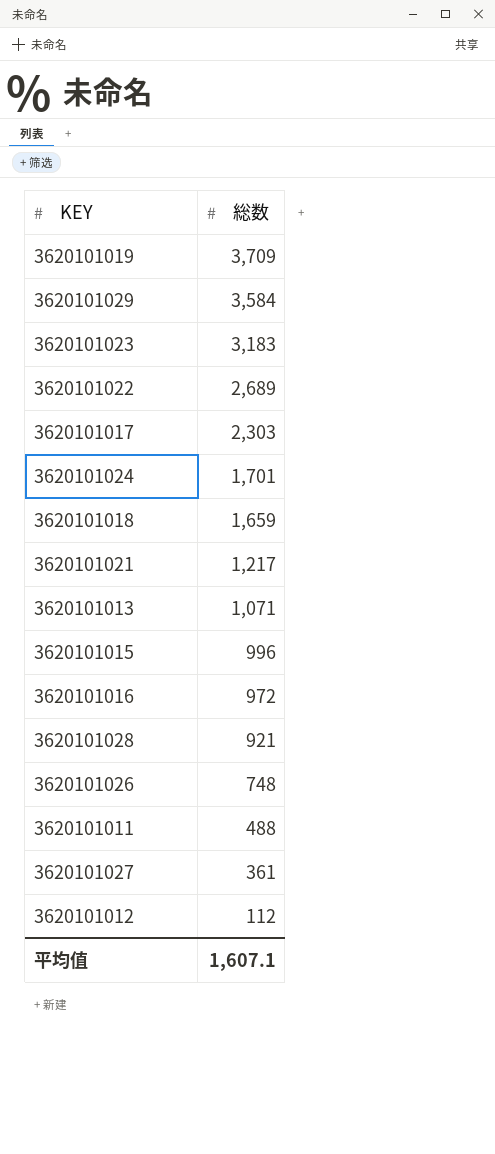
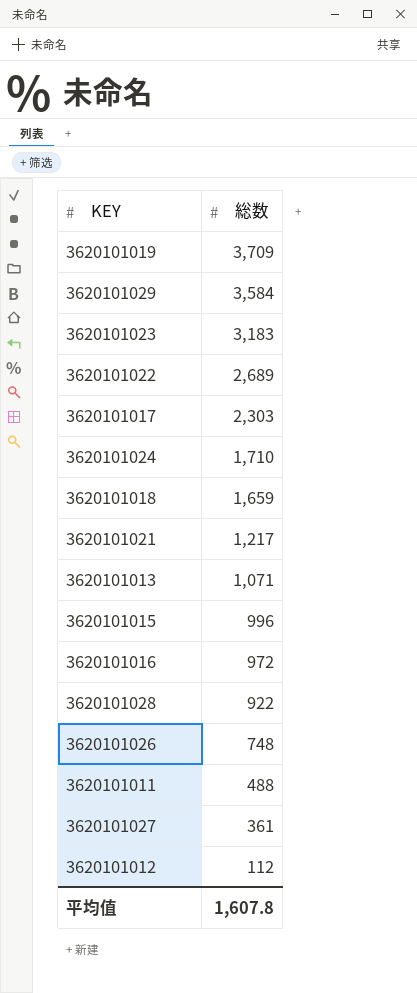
3620101024 | 総数: 1,701 -> 1,710
3620101028 | 総数: 921 -> 922
平均值 | 総数: 1,607.1 -> 1,607.8

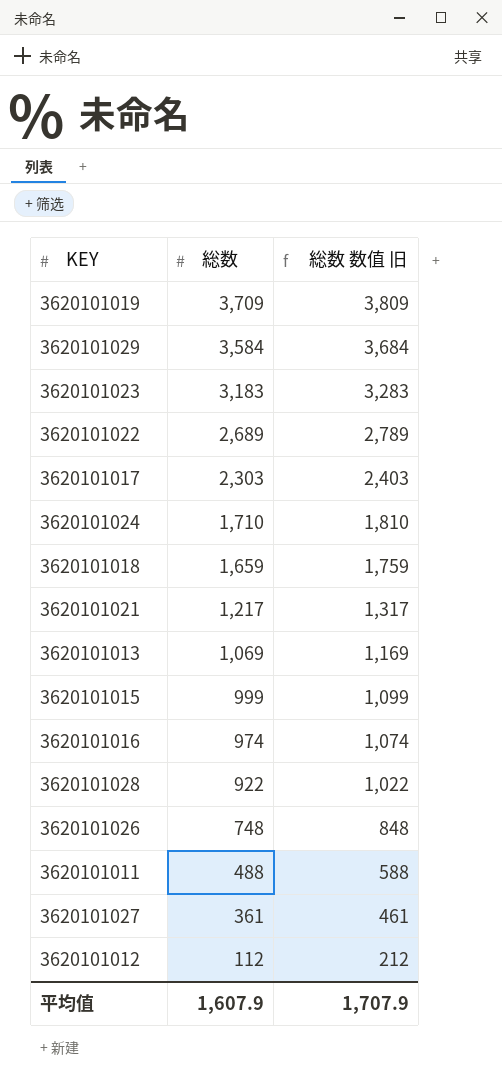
column 総数 数值 旧 | formula: none -> [総数] + 100
3620101013 | 総数: 1,071 -> 1,069
3620101015 | 総数: 996 -> 999
3620101016 | 総数: 972 -> 974
平均值 | 総数: 1,607.8 -> 1,607.9

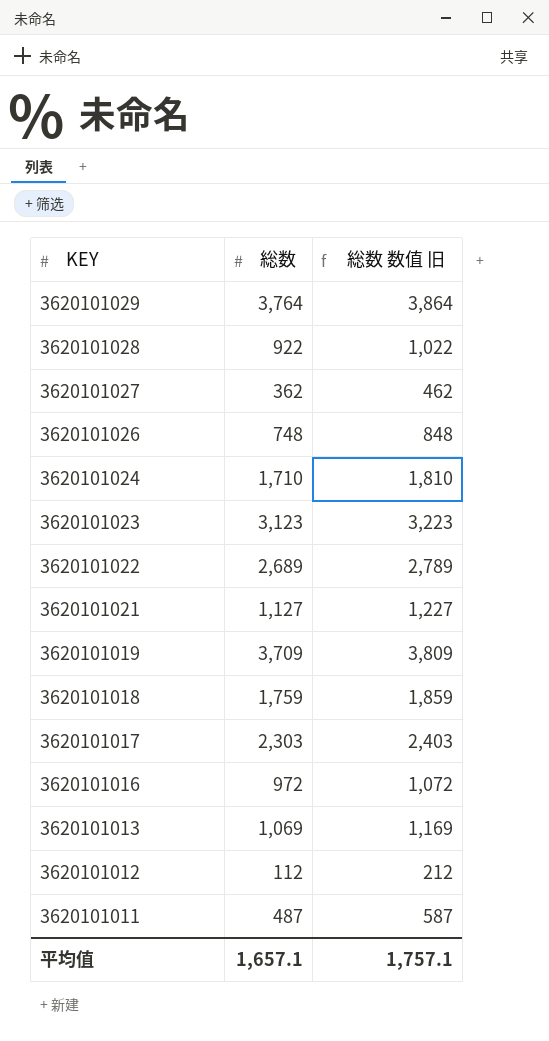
row order: 総数 descending -> KEY descending
row 3620101015: 999 | 1,099 -> none
3620101029 | 総数: 3,584 -> 3,764
3620101029 | 総数 数值 旧: 3,684 -> 3,864
3620101027 | 総数: 361 -> 362
3620101027 | 総数 数值 旧: 461 -> 462
3620101023 | 総数: 3,183 -> 3,123
3620101023 | 総数 数值 旧: 3,283 -> 3,223
3620101021 | 総数: 1,217 -> 1,127
3620101021 | 総数 数值 旧: 1,317 -> 1,227
3620101018 | 総数: 1,659 -> 1,759
3620101018 | 総数 数值 旧: 1,759 -> 1,859
3620101016 | 総数: 974 -> 972
3620101016 | 総数 数值 旧: 1,074 -> 1,072
3620101011 | 総数: 488 -> 487
3620101011 | 総数 数值 旧: 588 -> 587
平均值 | 総数: 1,607.9 -> 1,657.1
平均值 | 総数 数值 旧: 1,707.9 -> 1,757.1

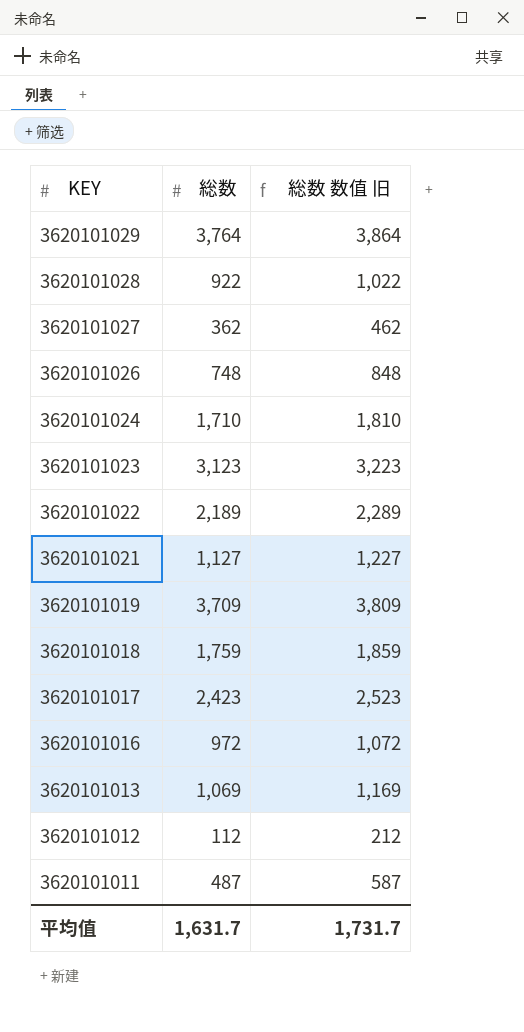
3620101022 | 総数: 2,689 -> 2,189
3620101022 | 総数 数值 旧: 2,789 -> 2,289
3620101017 | 総数: 2,303 -> 2,423
3620101017 | 総数 数值 旧: 2,403 -> 2,523
平均值 | 総数: 1,657.1 -> 1,631.7
平均值 | 総数 数值 旧: 1,757.1 -> 1,731.7

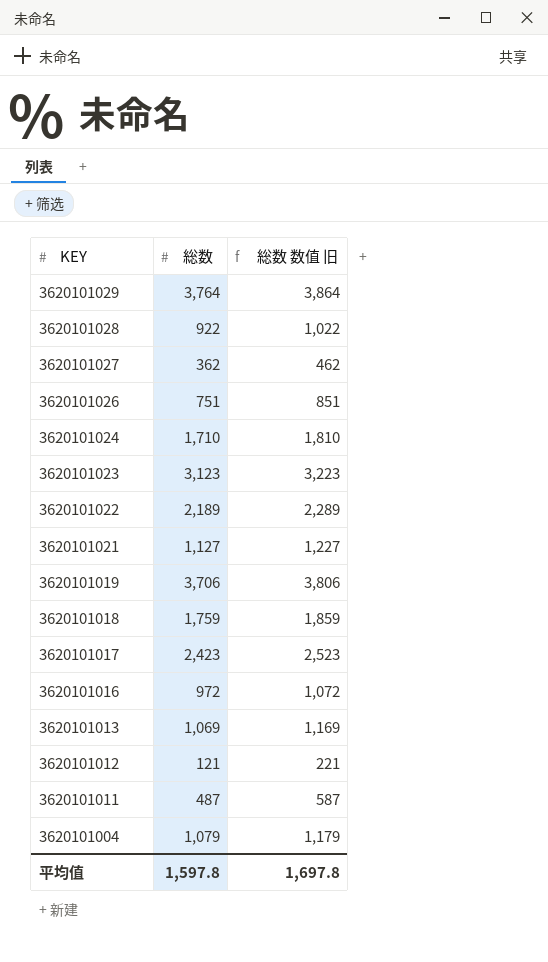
3620101026 | 総数: 748 -> 751
3620101026 | 総数 数值 旧: 848 -> 851
3620101019 | 総数: 3,709 -> 3,706
3620101019 | 総数 数值 旧: 3,809 -> 3,806
3620101012 | 総数: 112 -> 121
3620101012 | 総数 数值 旧: 212 -> 221
row 3620101004: none -> 1,079 | 1,179
平均值 | 総数: 1,631.7 -> 1,597.8
平均值 | 総数 数值 旧: 1,731.7 -> 1,697.8

